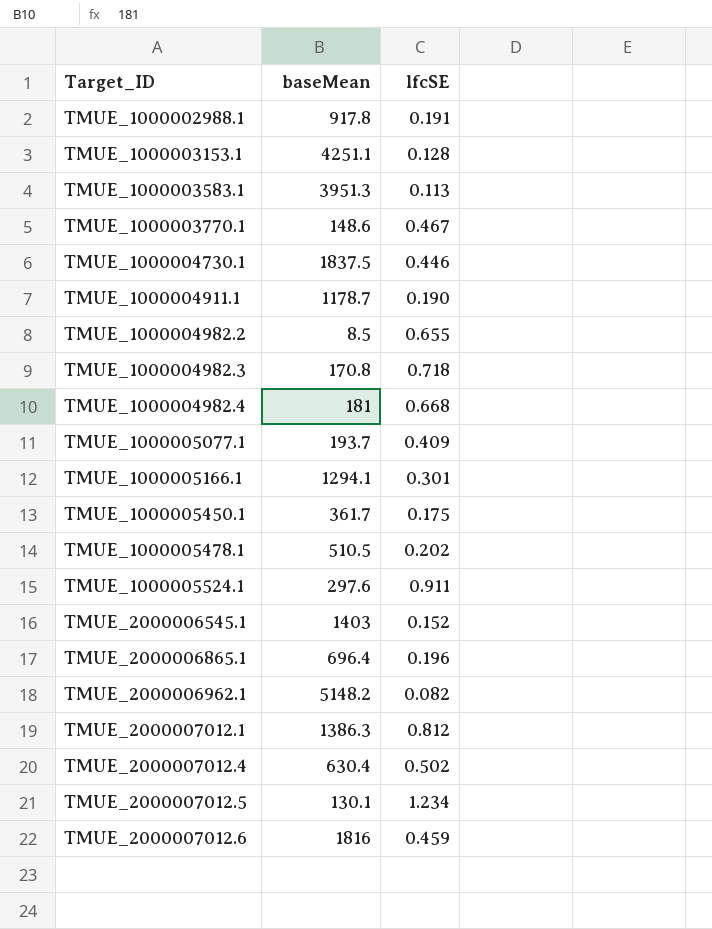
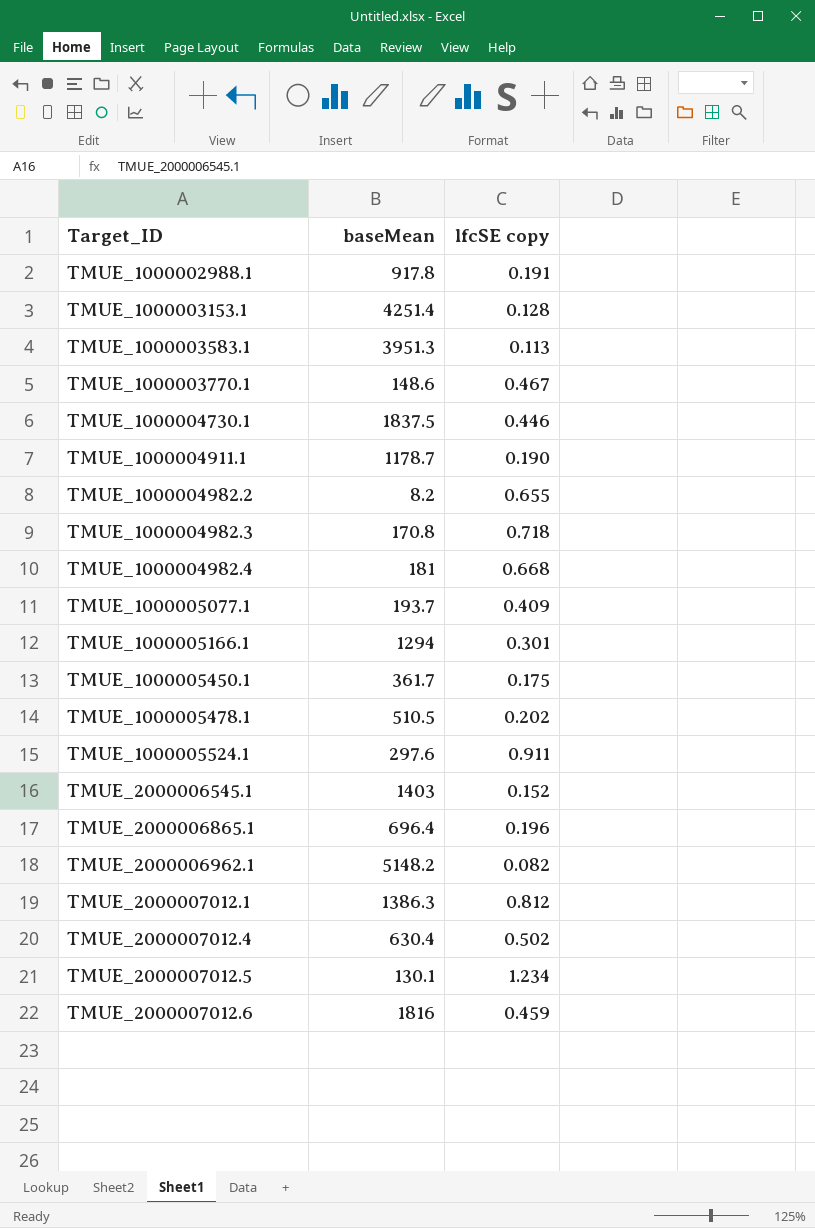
column name: lfcSE -> lfcSE copy
TMUE_1000003153.1 | baseMean: 4251.1 -> 4251.4
TMUE_1000004982.2 | baseMean: 8.5 -> 8.2
TMUE_1000005166.1 | baseMean: 1294.1 -> 1294

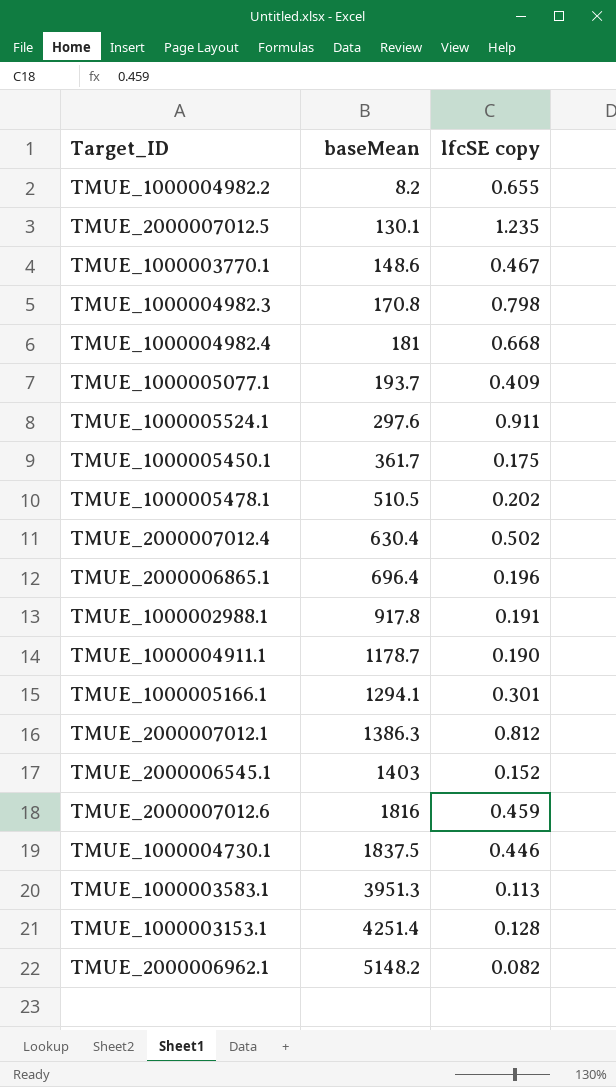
row order: Target_ID ascending -> baseMean ascending
TMUE_2000007012.5 | lfcSE copy: 1.234 -> 1.235
TMUE_1000004982.3 | lfcSE copy: 0.718 -> 0.798
TMUE_1000005166.1 | baseMean: 1294 -> 1294.1

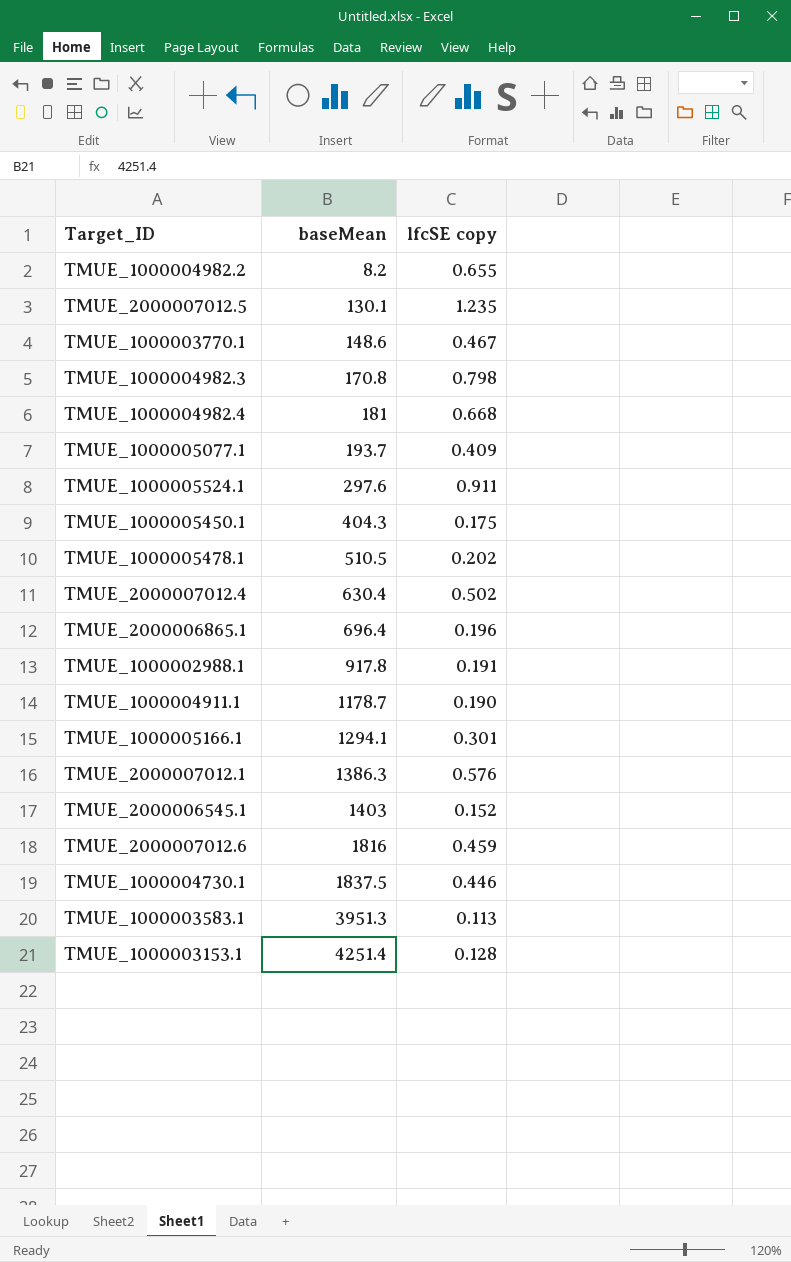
row TMUE_2000006962.1: 5148.2 | 0.082 -> none
TMUE_1000005450.1 | baseMean: 361.7 -> 404.3
TMUE_2000007012.1 | lfcSE copy: 0.812 -> 0.576

